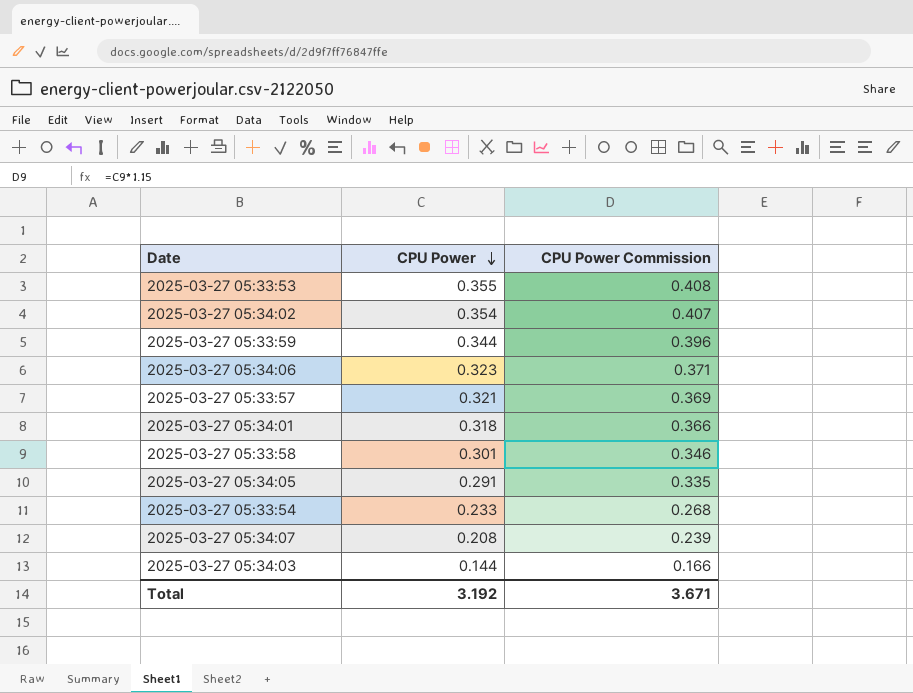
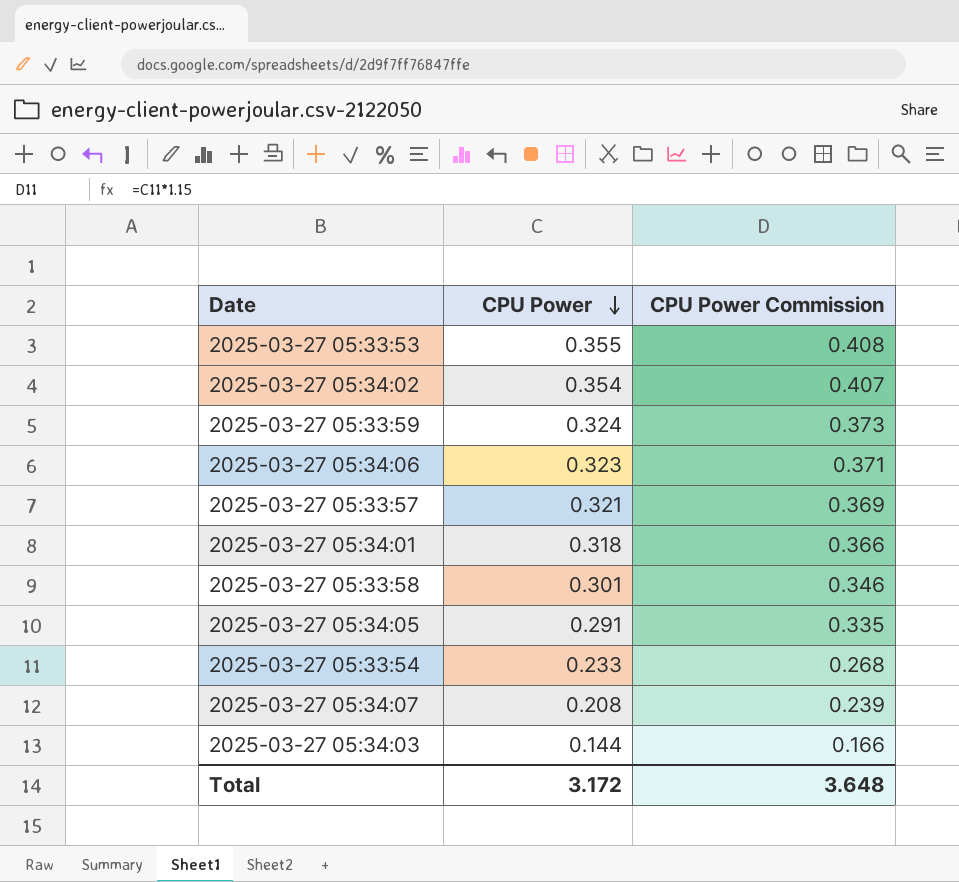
2025-03-27 05:33:59 | CPU Power: 0.344 -> 0.324
2025-03-27 05:33:59 | CPU Power Commission: 0.396 -> 0.373
Total | CPU Power: 3.192 -> 3.172
Total | CPU Power Commission: 3.671 -> 3.648

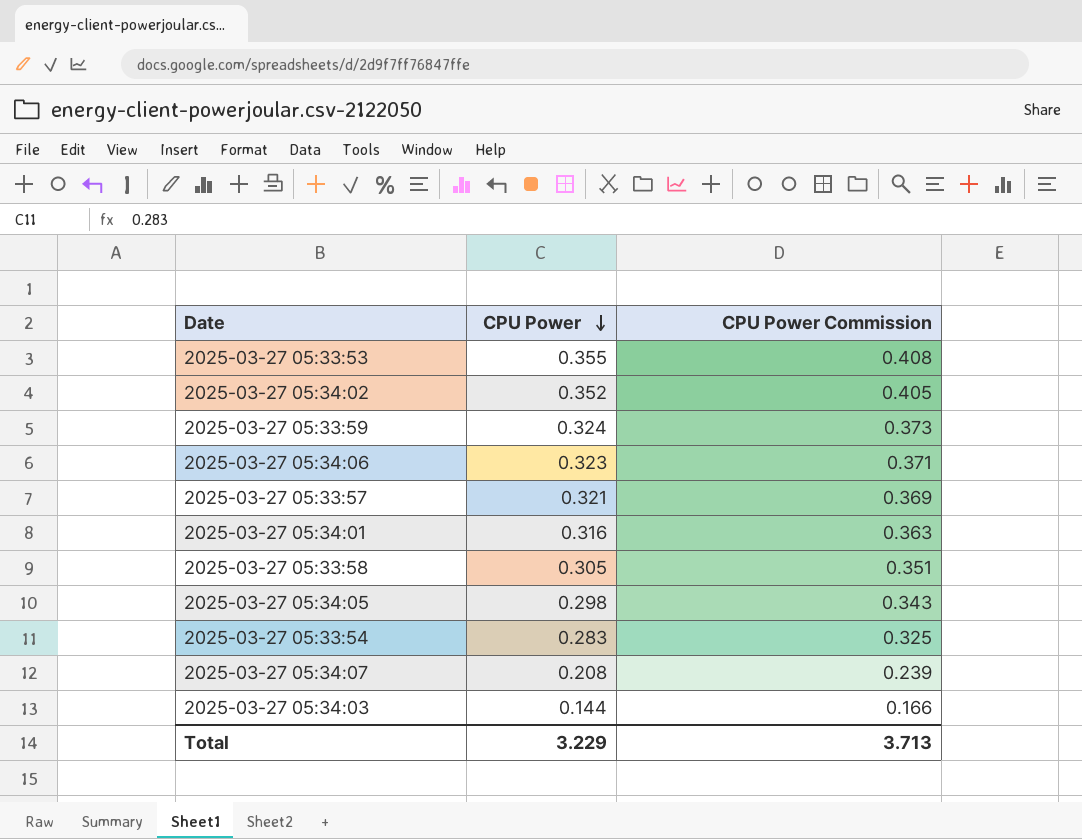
2025-03-27 05:34:02 | CPU Power: 0.354 -> 0.352
2025-03-27 05:34:02 | CPU Power Commission: 0.407 -> 0.405
2025-03-27 05:34:01 | CPU Power: 0.318 -> 0.316
2025-03-27 05:34:01 | CPU Power Commission: 0.366 -> 0.363
2025-03-27 05:33:58 | CPU Power: 0.301 -> 0.305
2025-03-27 05:33:58 | CPU Power Commission: 0.346 -> 0.351
2025-03-27 05:34:05 | CPU Power: 0.291 -> 0.298
2025-03-27 05:34:05 | CPU Power Commission: 0.335 -> 0.343
2025-03-27 05:33:54 | CPU Power: 0.233 -> 0.283
2025-03-27 05:33:54 | CPU Power Commission: 0.268 -> 0.325
Total | CPU Power: 3.172 -> 3.229
Total | CPU Power Commission: 3.648 -> 3.713

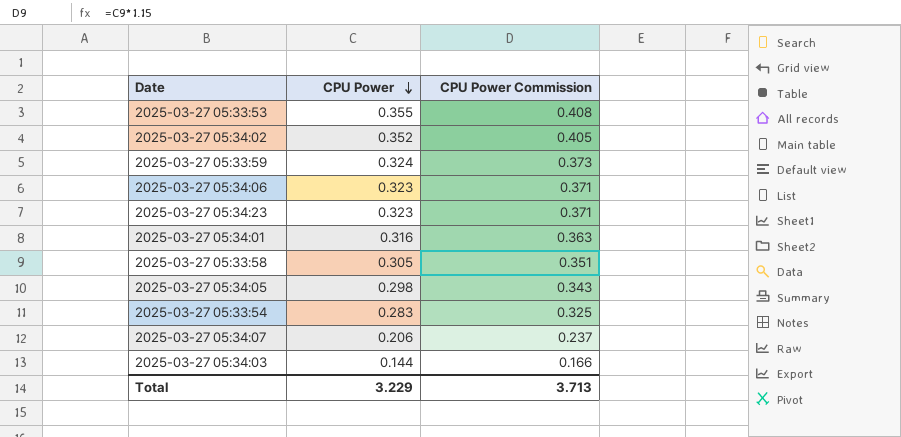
row 2025-03-27 05:33:57: 0.321 | 0.369 -> none
row 2025-03-27 05:34:23: none -> 0.323 | 0.371
2025-03-27 05:34:07 | CPU Power: 0.208 -> 0.206
2025-03-27 05:34:07 | CPU Power Commission: 0.239 -> 0.237

